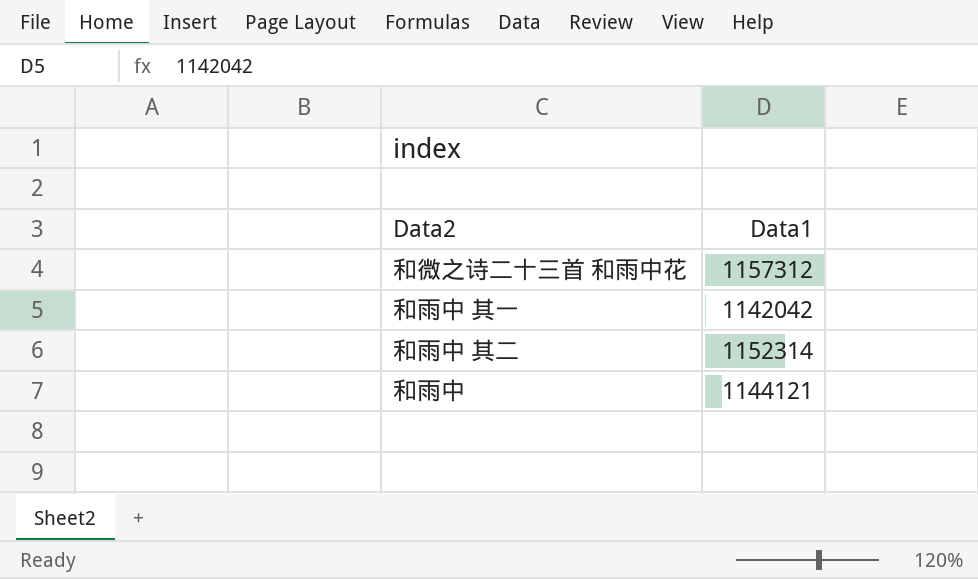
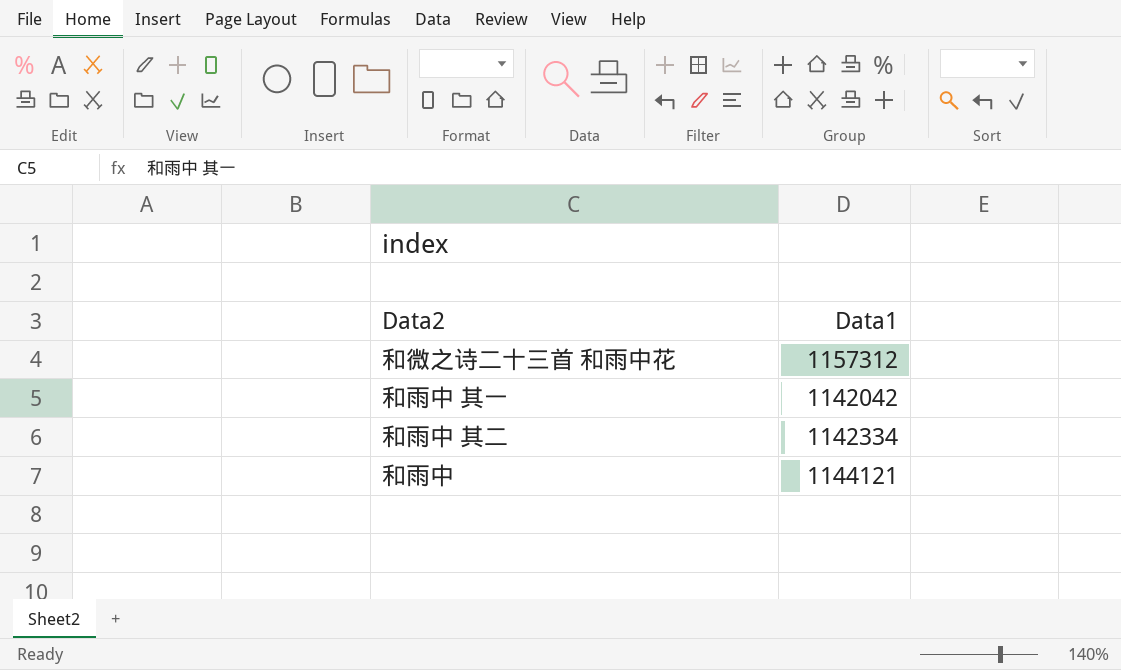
和雨中 其二 | Data1: 1152314 -> 1142334

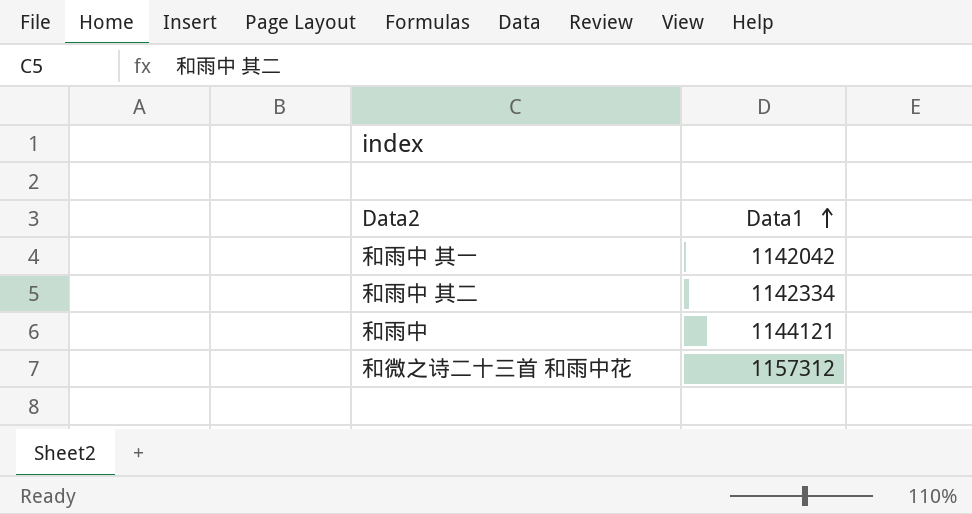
row order: none -> Data1 ascending

